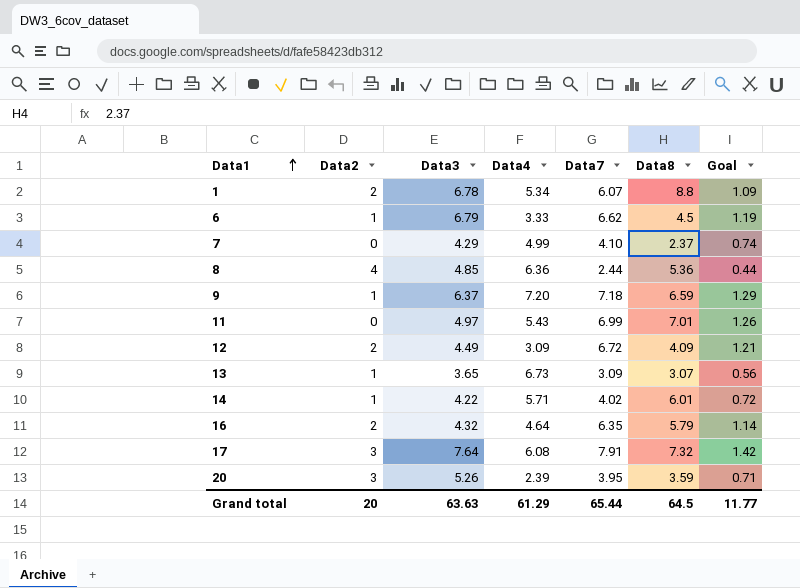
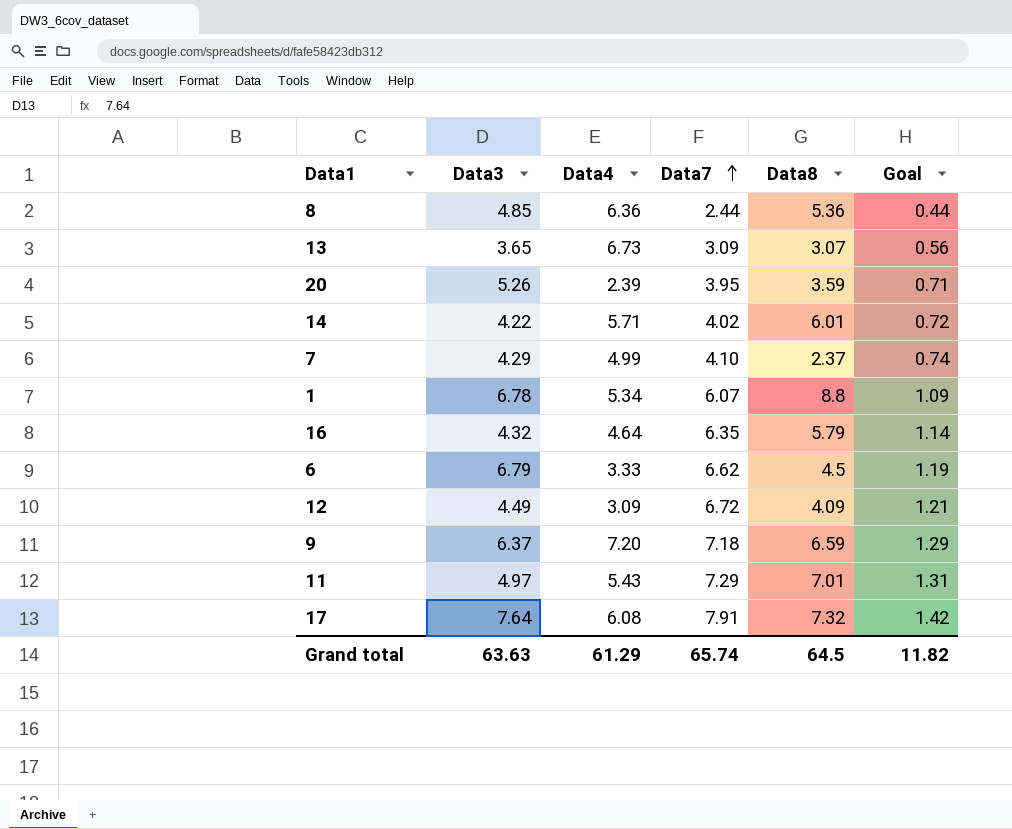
row order: Data1 ascending -> Data7 ascending
column Data2 | position: 2 -> none
11 | Data7: 6.99 -> 7.29
11 | Goal: 1.26 -> 1.31
Grand total | Data7: 65.44 -> 65.74
Grand total | Goal: 11.77 -> 11.82

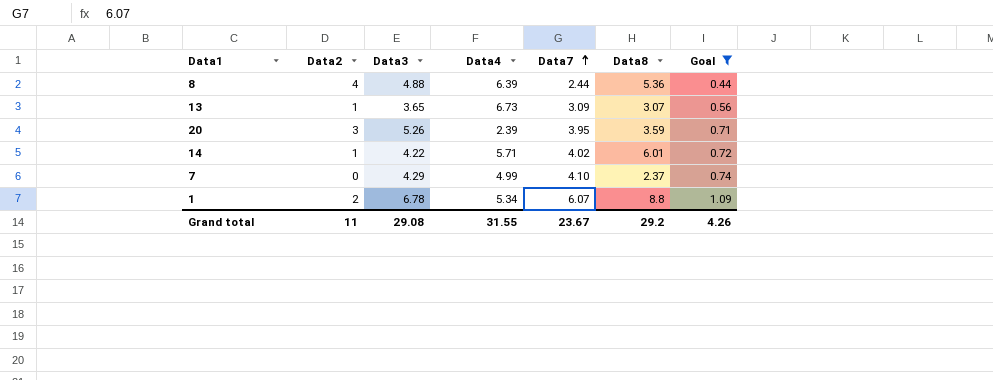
filter: none -> Goal <= 1.09
column Data2 | position: none -> 2
8 | Data3: 4.85 -> 4.88
8 | Data4: 6.36 -> 6.39
Grand total | Data3: 63.63 -> 29.08
Grand total | Data4: 61.29 -> 31.55
Grand total | Data7: 65.74 -> 23.67
Grand total | Data8: 64.5 -> 29.2
Grand total | Goal: 11.82 -> 4.26

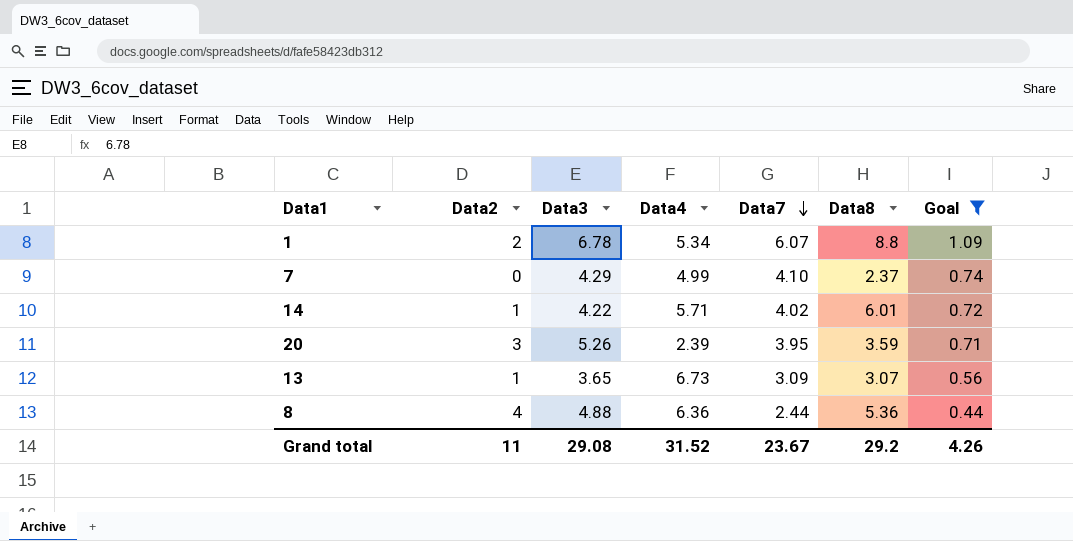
row order: Data7 ascending -> Data7 descending
8 | Data4: 6.39 -> 6.36
Grand total | Data4: 31.55 -> 31.52

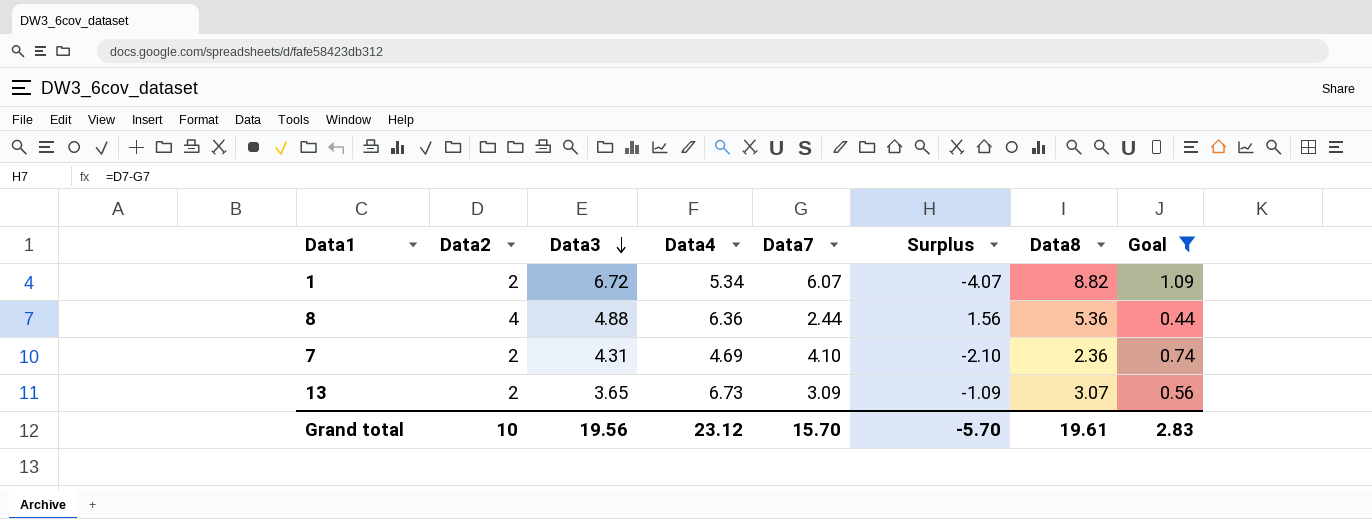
row order: Data7 descending -> Data3 descending
column Surplus | formula: none -> [Data2] - [Data7]
row 14: 1 | 4.22 | 5.71 | 4.02 | 6.01 | 0.72 -> none
row 20: 3 | 5.26 | 2.39 | 3.95 | 3.59 | 0.71 -> none
1 | Data3: 6.78 -> 6.72
1 | Data8: 8.8 -> 8.82
7 | Data2: 0 -> 2
7 | Data3: 4.29 -> 4.31
7 | Data4: 4.99 -> 4.69
7 | Data8: 2.37 -> 2.36
13 | Data2: 1 -> 2
Grand total | Data2: 11 -> 10
Grand total | Data3: 29.08 -> 19.56
Grand total | Data4: 31.52 -> 23.12
Grand total | Data7: 23.67 -> 15.70
Grand total | Data8: 29.2 -> 19.61
Grand total | Goal: 4.26 -> 2.83

